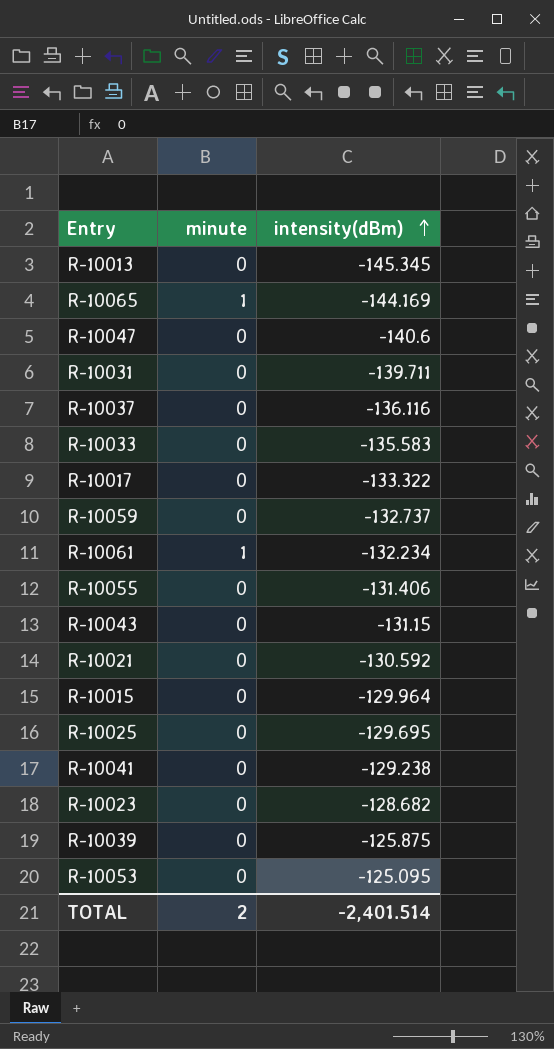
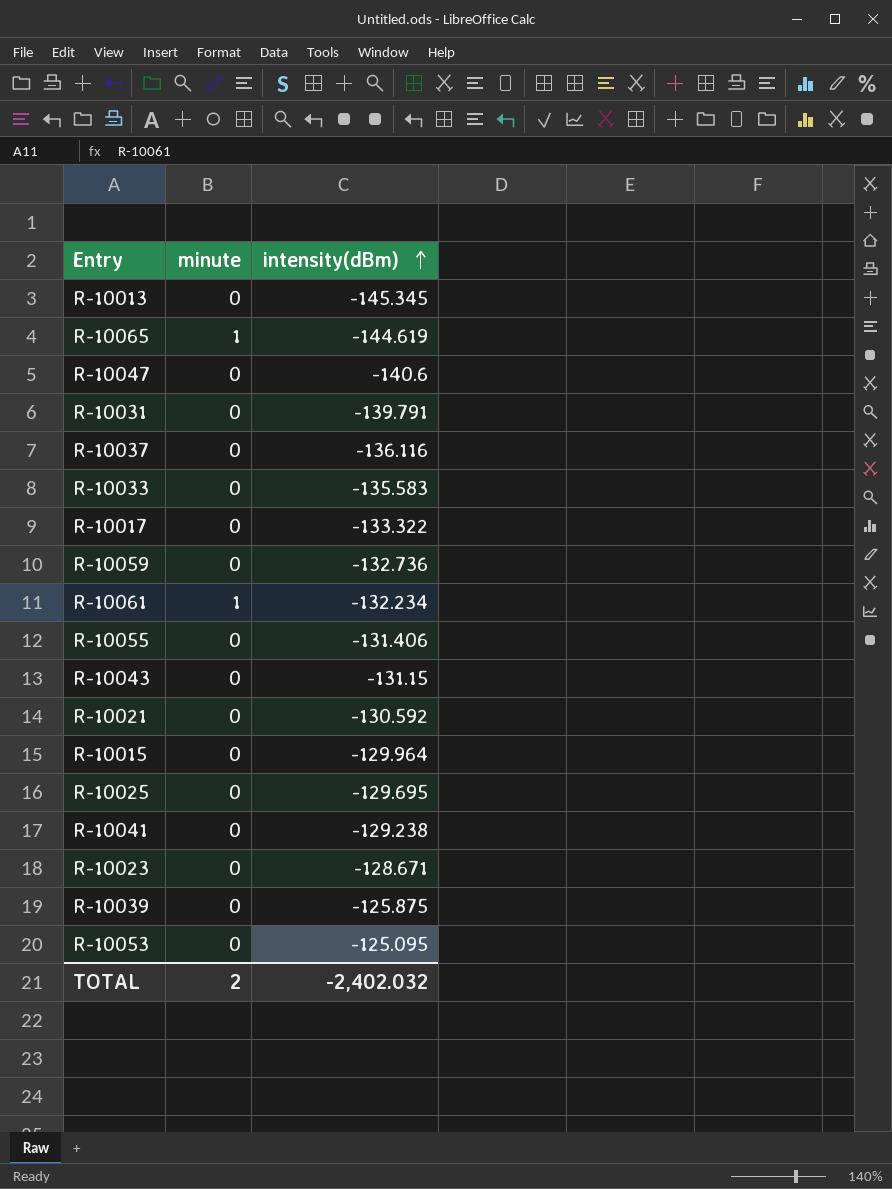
R-10065 | intensity(dBm): -144.169 -> -144.619
R-10031 | intensity(dBm): -139.711 -> -139.791
R-10059 | intensity(dBm): -132.737 -> -132.736
R-10023 | intensity(dBm): -128.682 -> -128.671
TOTAL | intensity(dBm): -2,401.514 -> -2,402.032

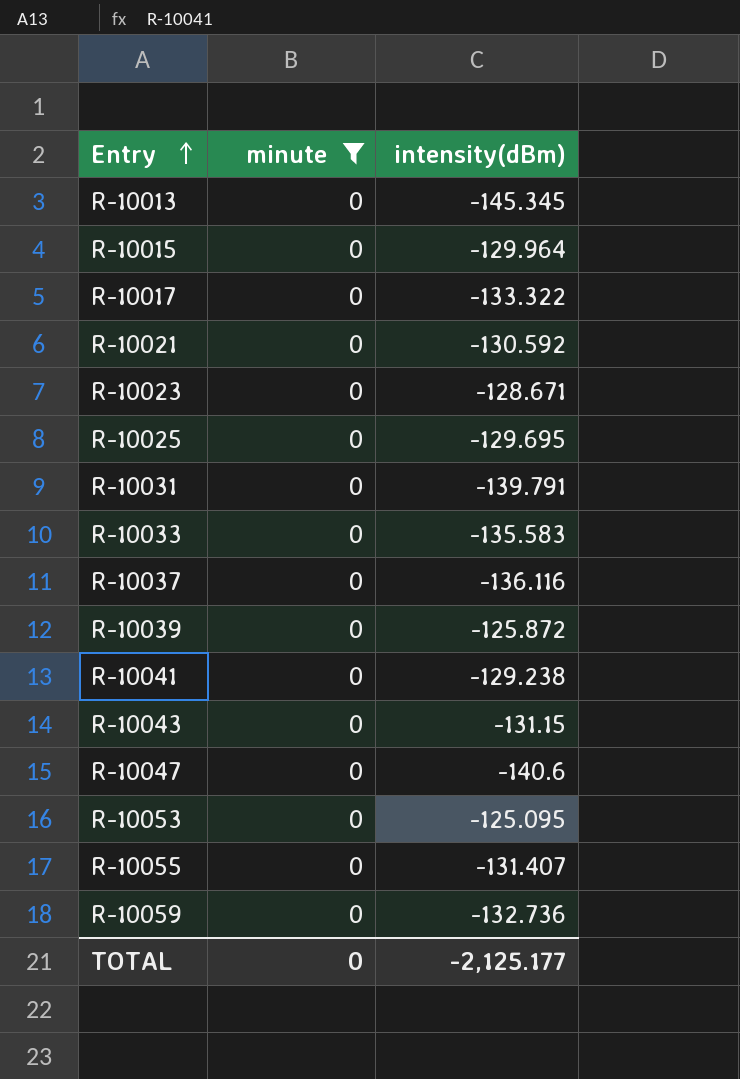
filter: none -> minute = 0
row order: intensity(dBm) ascending -> Entry ascending
R-10039 | intensity(dBm): -125.875 -> -125.872
R-10055 | intensity(dBm): -131.406 -> -131.407
TOTAL | minute: 2 -> 0
TOTAL | intensity(dBm): -2,402.032 -> -2,125.177

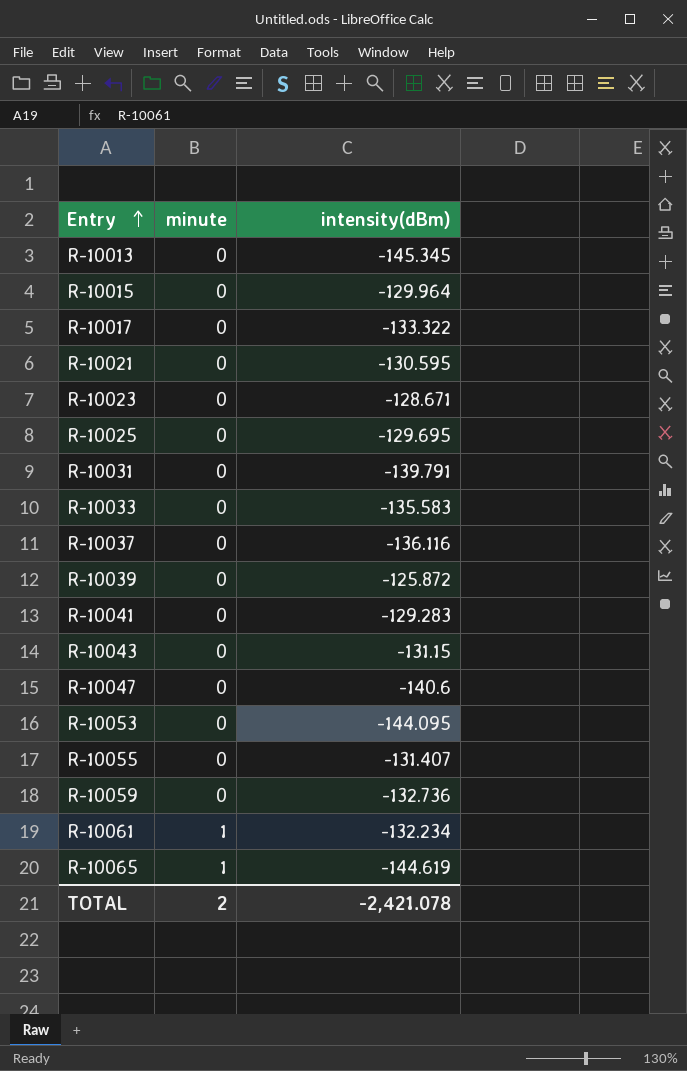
filter: minute = 0 -> none
R-10021 | intensity(dBm): -130.592 -> -130.595
R-10041 | intensity(dBm): -129.238 -> -129.283
R-10053 | intensity(dBm): -125.095 -> -144.095
TOTAL | minute: 0 -> 2
TOTAL | intensity(dBm): -2,125.177 -> -2,421.078

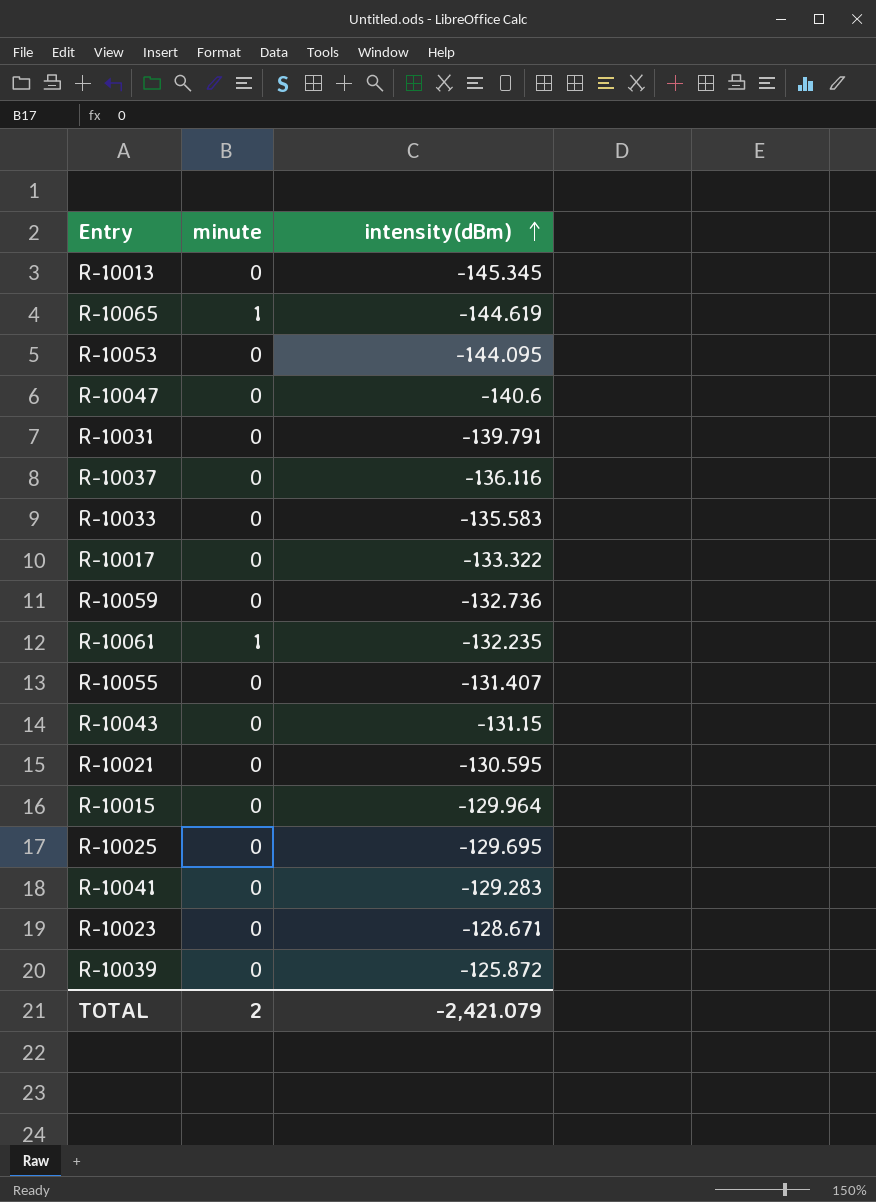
row order: Entry ascending -> intensity(dBm) ascending
R-10061 | intensity(dBm): -132.234 -> -132.235
TOTAL | intensity(dBm): -2,421.078 -> -2,421.079

